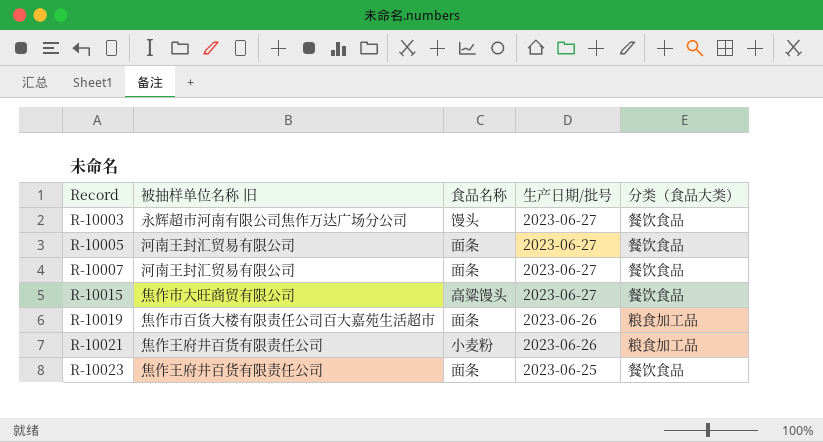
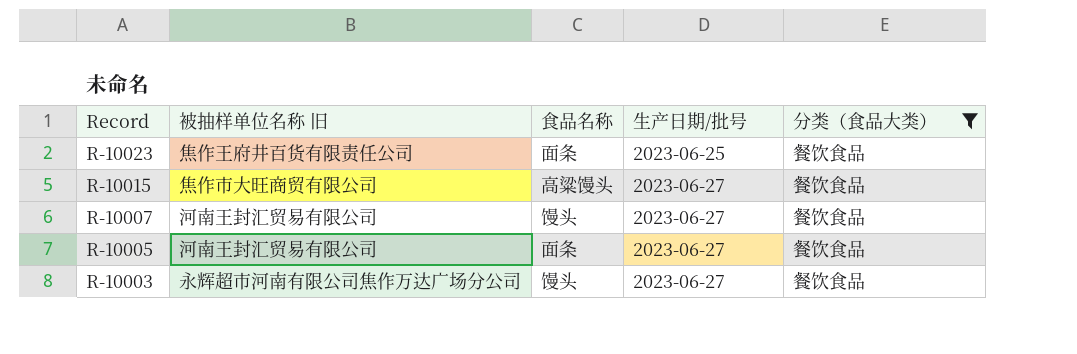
filter: none -> 分类（食品大类） = 餐饮食品
row order: Record ascending -> Record descending
R-10007 | 食品名称: 面条 -> 馒头

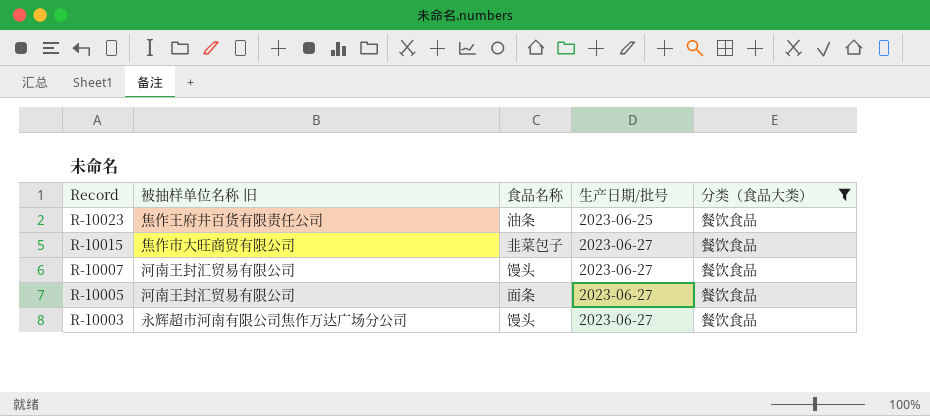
R-10023 | 食品名称: 面条 -> 油条
R-10015 | 食品名称: 高粱馒头 -> 韭菜包子

